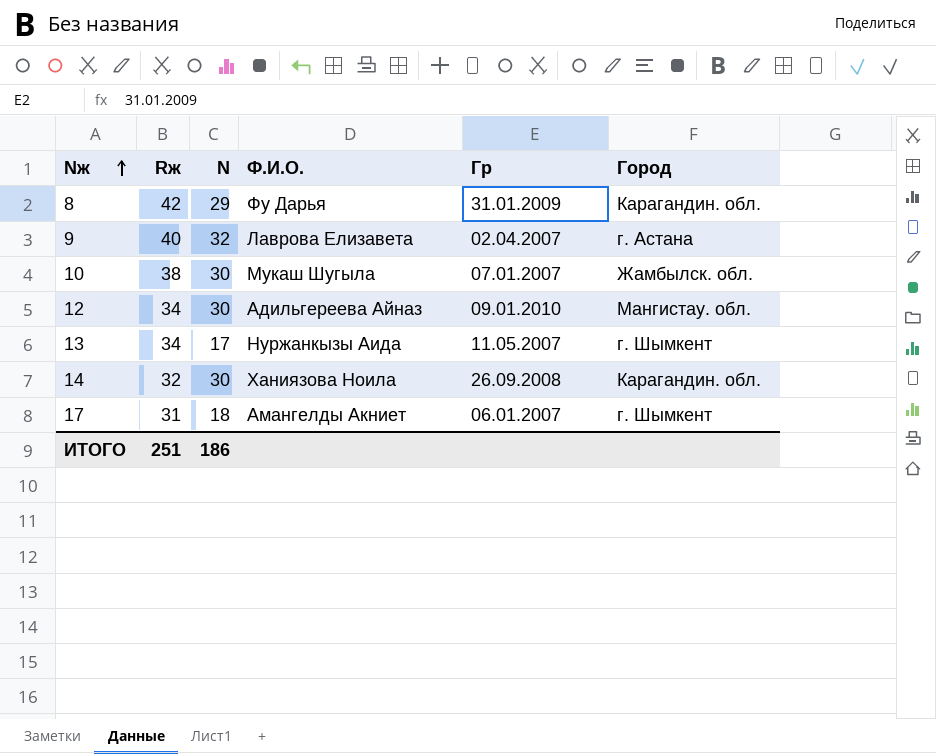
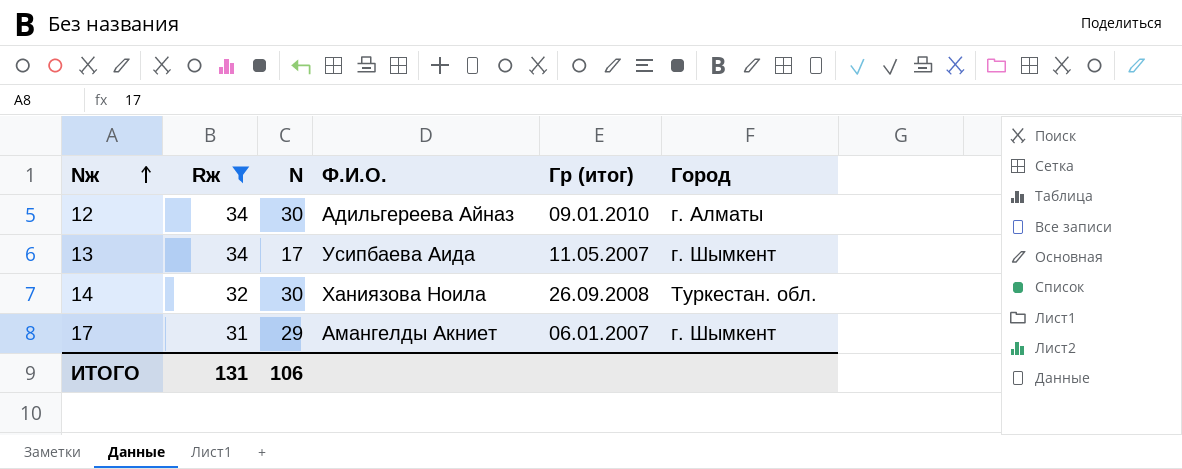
filter: none -> Rж <= 34
column name: Гр -> Гр (итог)
12 | Город: Мангистау. обл. -> г. Алматы
13 | Ф.И.О.: Нуржанкызы Аида -> Усипбаева Аида
14 | Город: Карагандин. обл. -> Туркестан. обл.
17 | N: 18 -> 29
ИТОГО | Rж: 251 -> 131
ИТОГО | N: 186 -> 106

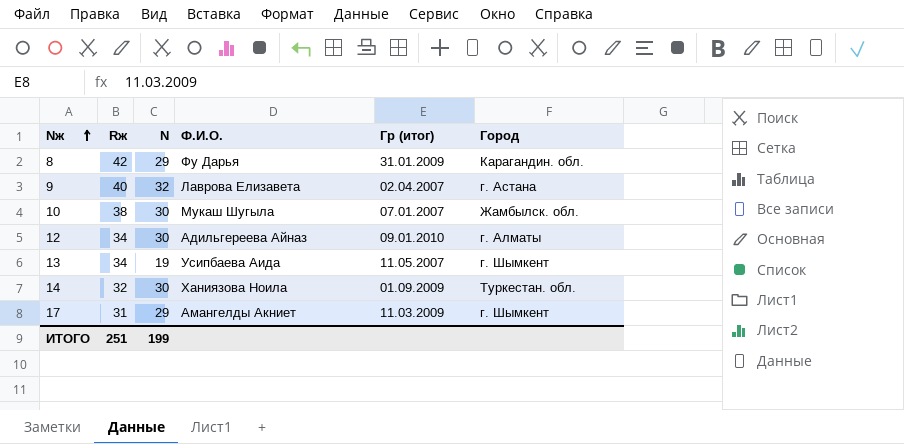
filter: Rж <= 34 -> none
13 | N: 17 -> 19
14 | Гр (итог): 26.09.2008 -> 01.09.2009
17 | Гр (итог): 06.01.2007 -> 11.03.2009
ИТОГО | Rж: 131 -> 251
ИТОГО | N: 106 -> 199

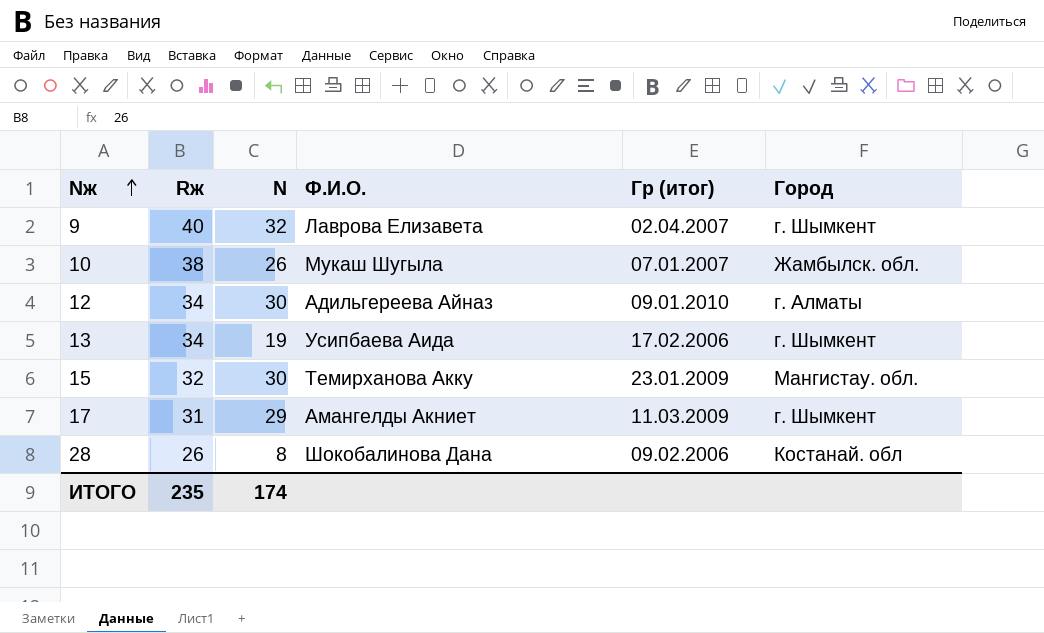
row 8: 42 | 29 | Фу Дарья | 31.01.2009 | Карагандин. обл. -> none
row 14: 32 | 30 | Ханиязова Ноила | 01.09.2009 | Туркестан. обл. -> none
9 | Город: г. Астана -> г. Шымкент
10 | N: 30 -> 26
13 | Гр (итог): 11.05.2007 -> 17.02.2006
row 15: none -> 32 | 30 | Темирханова Акку | 23.01.2009 | Мангистау. обл.
row 28: none -> 26 | 8 | Шокобалинова Дана | 09.02.2006 | Костанай. обл
ИТОГО | Rж: 251 -> 235
ИТОГО | N: 199 -> 174

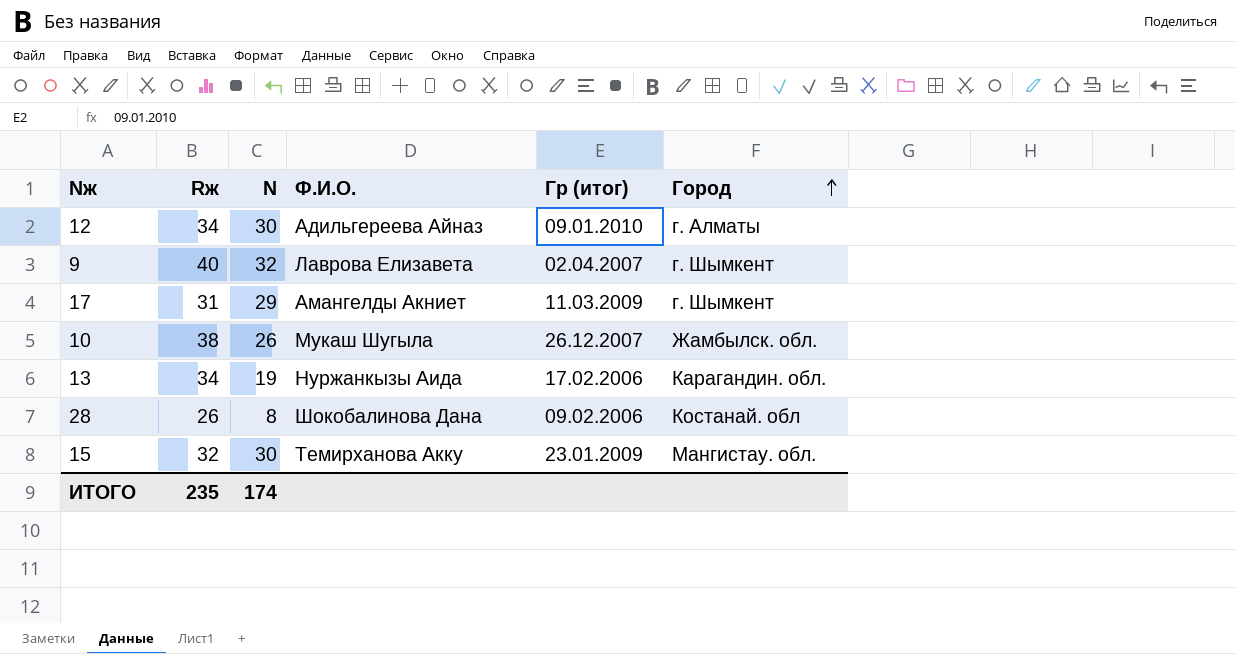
row order: Nж ascending -> Город ascending
10 | Гр (итог): 07.01.2007 -> 26.12.2007
13 | Ф.И.О.: Усипбаева Аида -> Нуржанкызы Аида
13 | Город: г. Шымкент -> Карагандин. обл.

